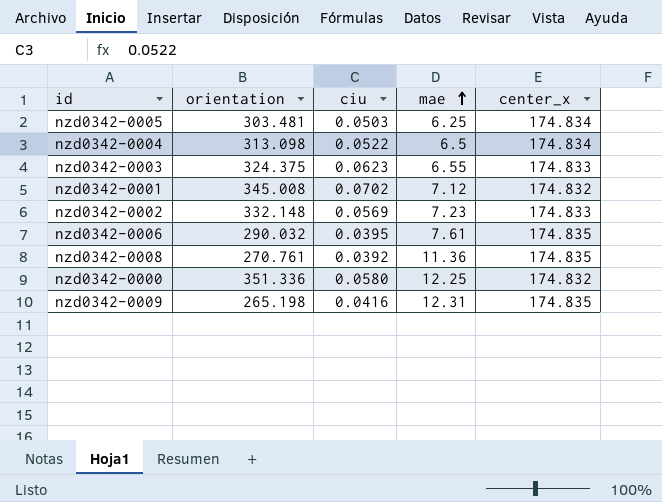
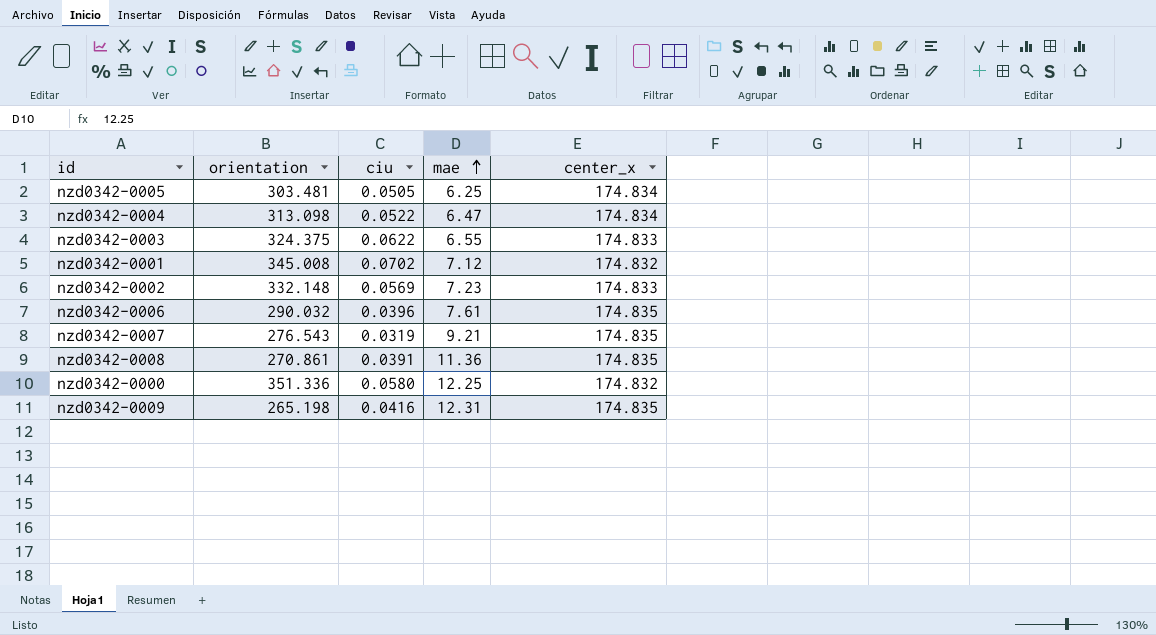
nzd0342-0005 | ciu: 0.0503 -> 0.0505
nzd0342-0004 | mae: 6.5 -> 6.47
nzd0342-0003 | ciu: 0.0623 -> 0.0622
nzd0342-0006 | ciu: 0.0395 -> 0.0396
row nzd0342-0007: none -> 276.543 | 0.0319 | 9.21 | 174.835
nzd0342-0008 | orientation: 270.761 -> 270.861
nzd0342-0008 | ciu: 0.0392 -> 0.0391

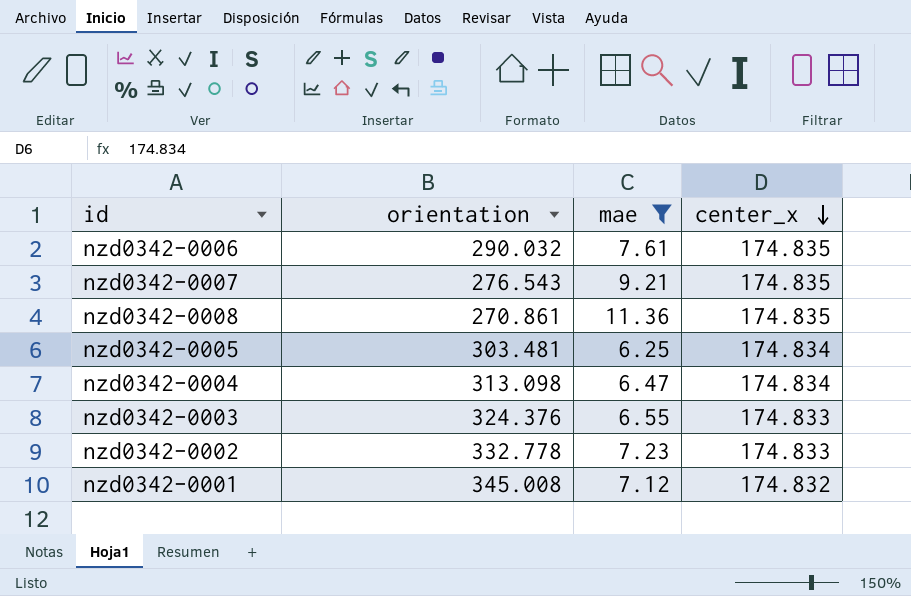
filter: none -> mae <= 11.36
row order: mae ascending -> center_x descending
column ciu | position: 3 -> none
nzd0342-0003 | orientation: 324.375 -> 324.376
nzd0342-0002 | orientation: 332.148 -> 332.778

